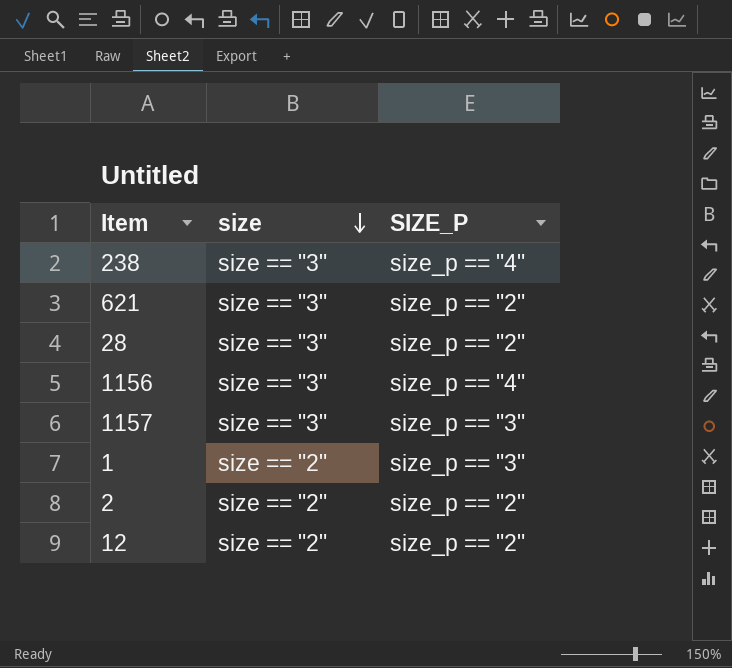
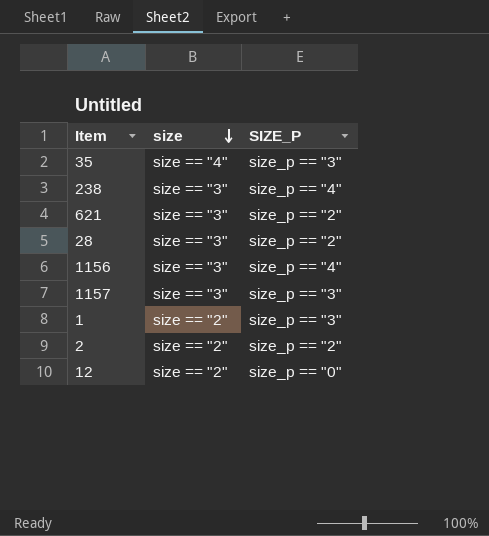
row 35: none -> size == "4" | size_p == "3"
12 | SIZE_P: size_p == "2" -> size_p == "0"

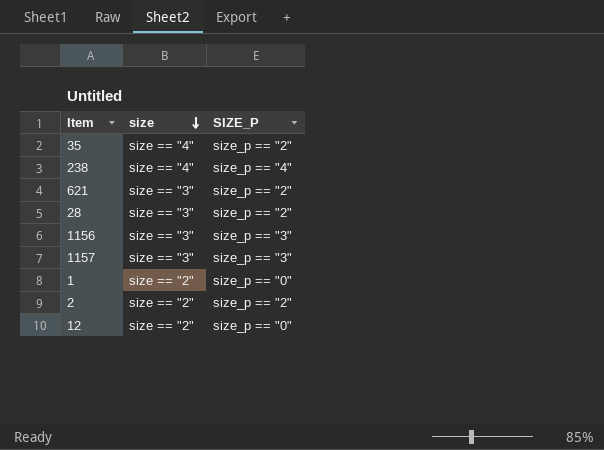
35 | SIZE_P: size_p == "3" -> size_p == "2"
238 | size: size == "3" -> size == "4"
1156 | SIZE_P: size_p == "4" -> size_p == "3"
1 | SIZE_P: size_p == "3" -> size_p == "0"

